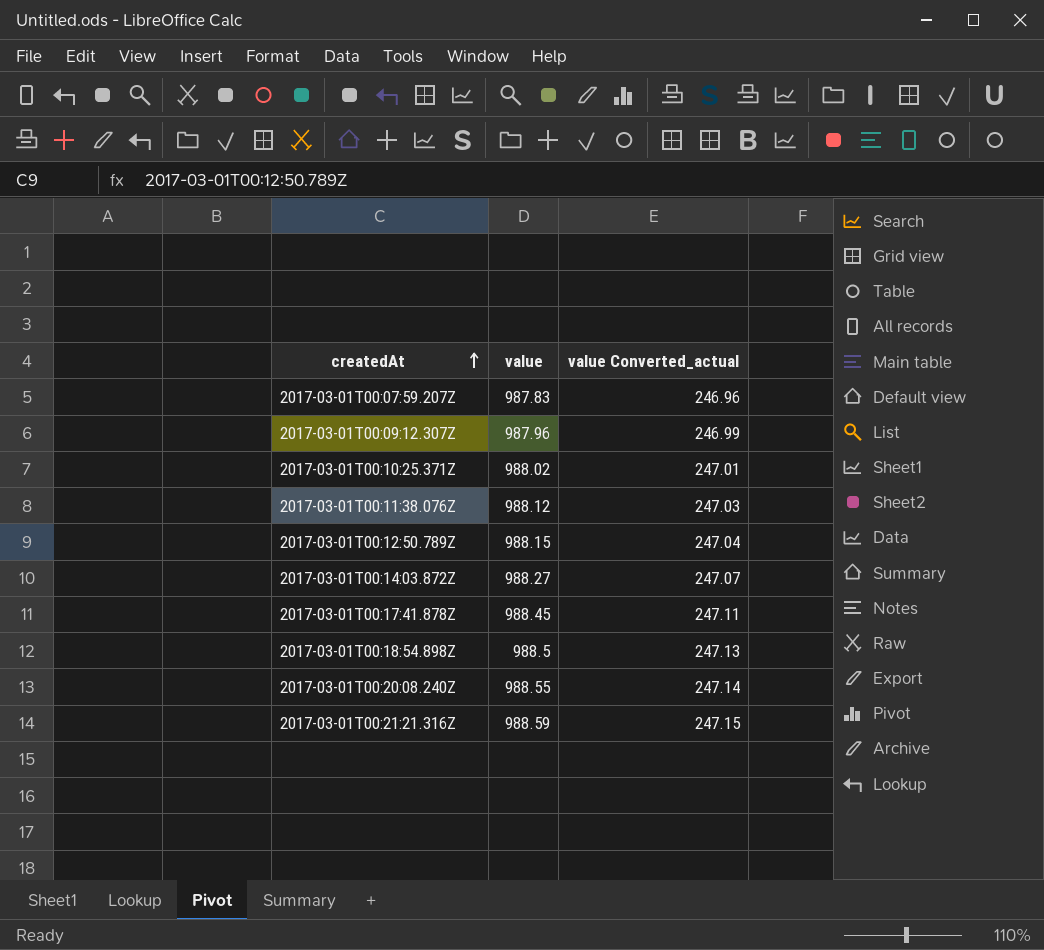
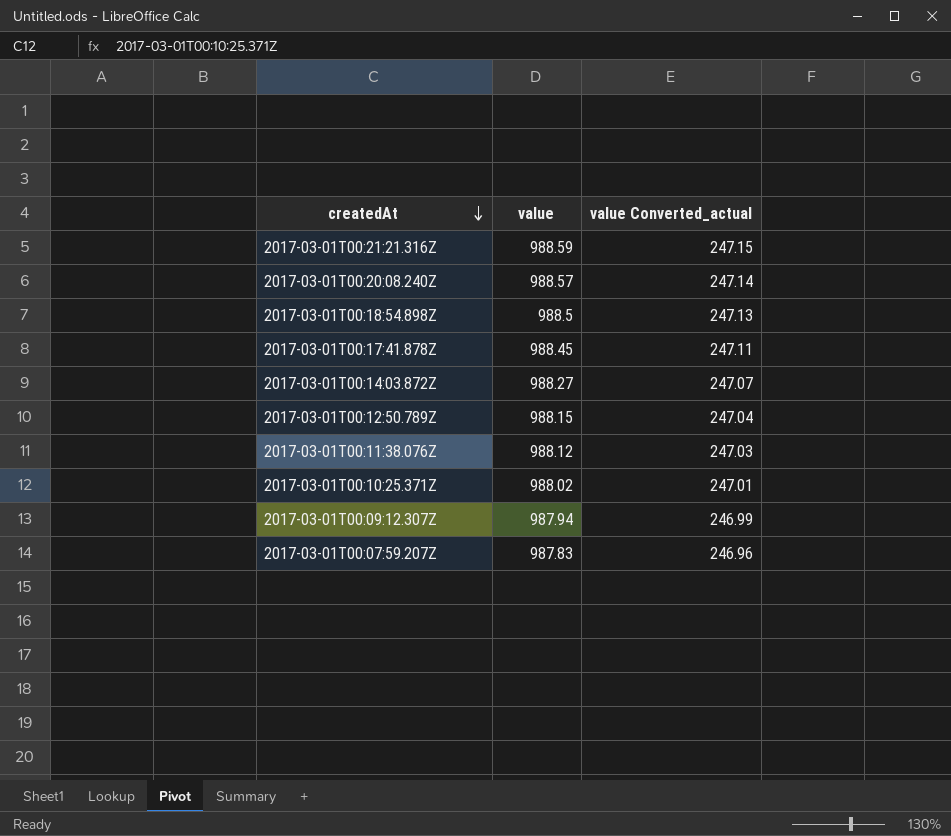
row order: createdAt ascending -> createdAt descending
2017-03-01T00:20:08.240Z | value: 988.55 -> 988.57
2017-03-01T00:09:12.307Z | value: 987.96 -> 987.94

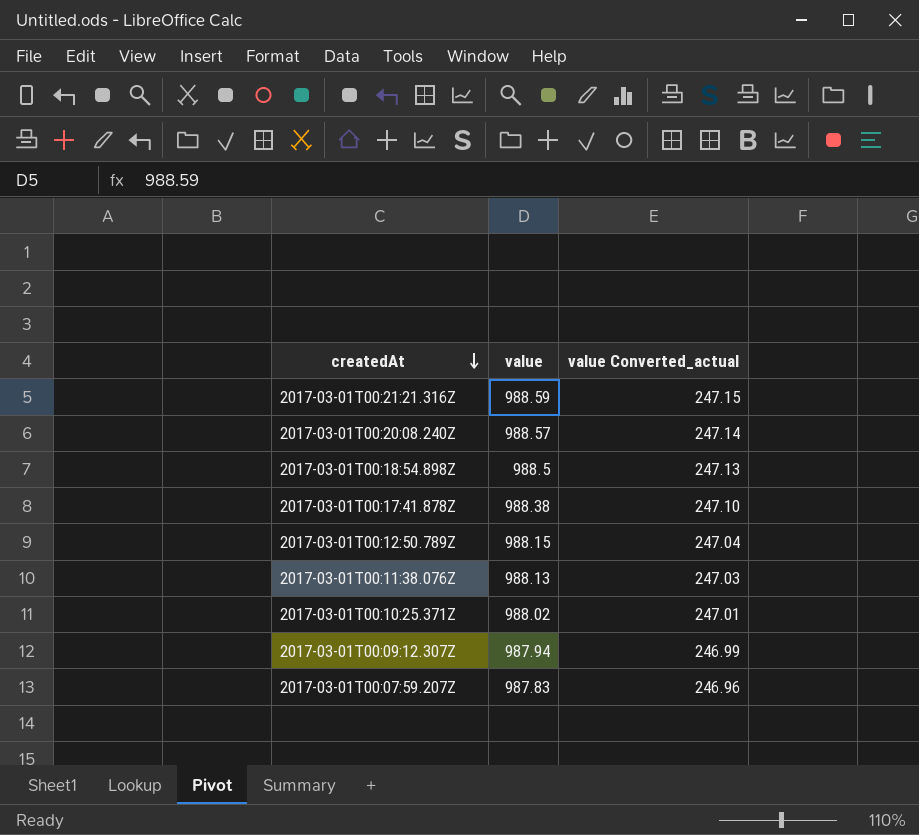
row 2017-03-01T00:14:03.872Z: 988.27 | 247.07 -> none
2017-03-01T00:17:41.878Z | value: 988.45 -> 988.38
2017-03-01T00:17:41.878Z | value Converted_actual: 247.11 -> 247.10
2017-03-01T00:11:38.076Z | value: 988.12 -> 988.13

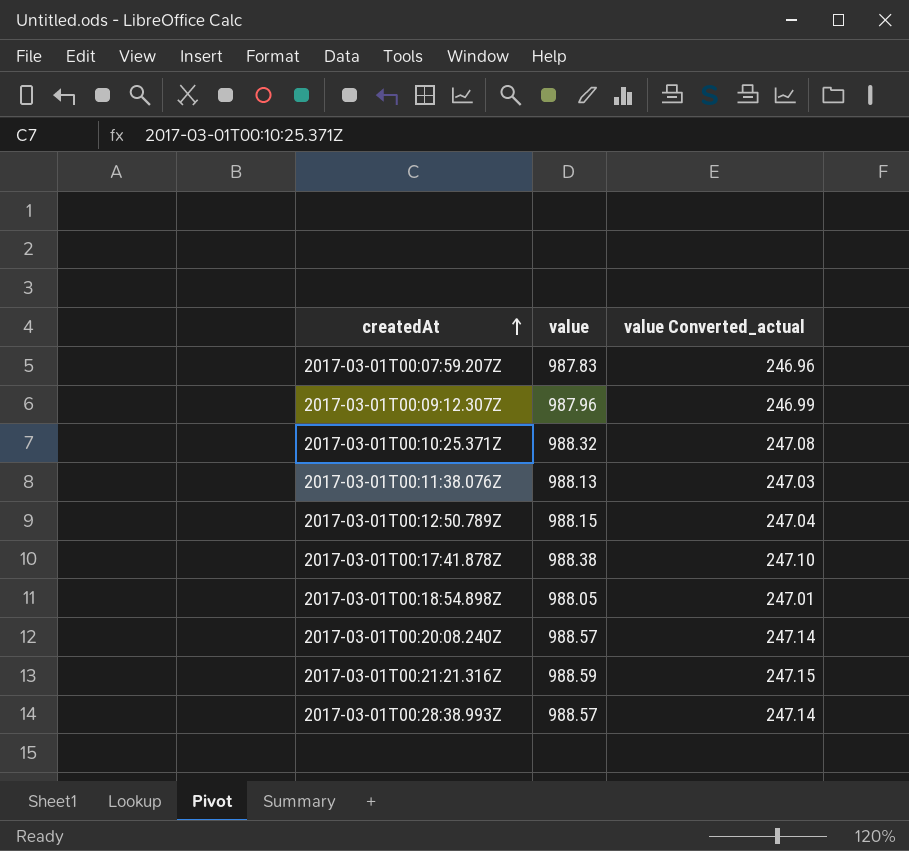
row order: createdAt descending -> createdAt ascending
2017-03-01T00:09:12.307Z | value: 987.94 -> 987.96
2017-03-01T00:10:25.371Z | value: 988.02 -> 988.32
2017-03-01T00:10:25.371Z | value Converted_actual: 247.01 -> 247.08
2017-03-01T00:18:54.898Z | value: 988.5 -> 988.05
2017-03-01T00:18:54.898Z | value Converted_actual: 247.13 -> 247.01
row 2017-03-01T00:28:38.993Z: none -> 988.57 | 247.14

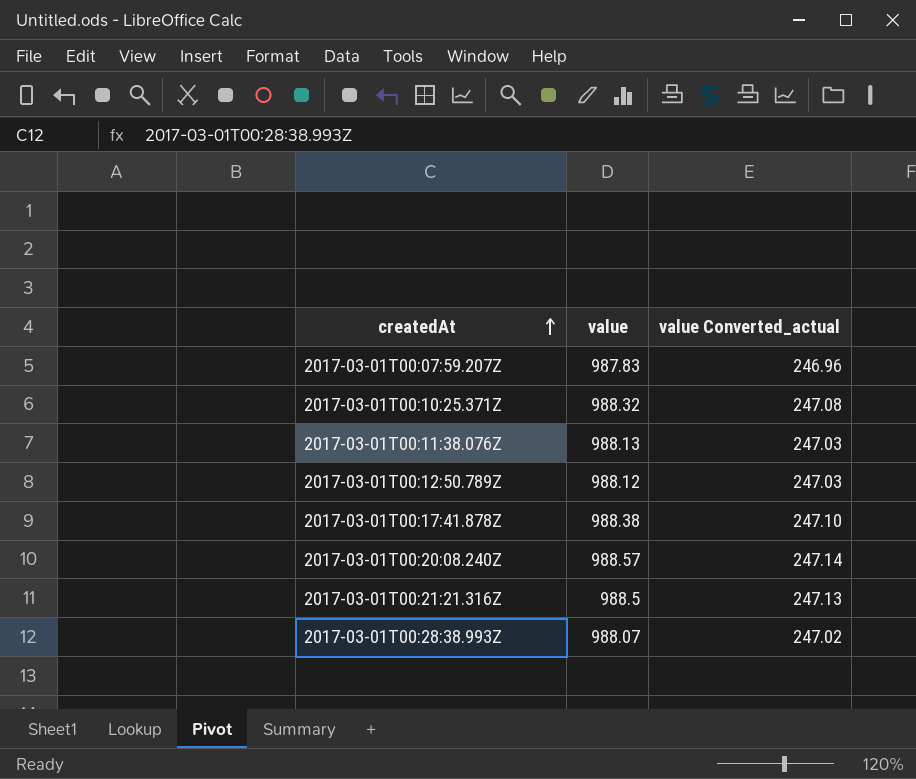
row 2017-03-01T00:09:12.307Z: 987.96 | 246.99 -> none
row 2017-03-01T00:18:54.898Z: 988.05 | 247.01 -> none
2017-03-01T00:12:50.789Z | value: 988.15 -> 988.12
2017-03-01T00:12:50.789Z | value Converted_actual: 247.04 -> 247.03
2017-03-01T00:21:21.316Z | value: 988.59 -> 988.5
2017-03-01T00:21:21.316Z | value Converted_actual: 247.15 -> 247.13
2017-03-01T00:28:38.993Z | value: 988.57 -> 988.07
2017-03-01T00:28:38.993Z | value Converted_actual: 247.14 -> 247.02

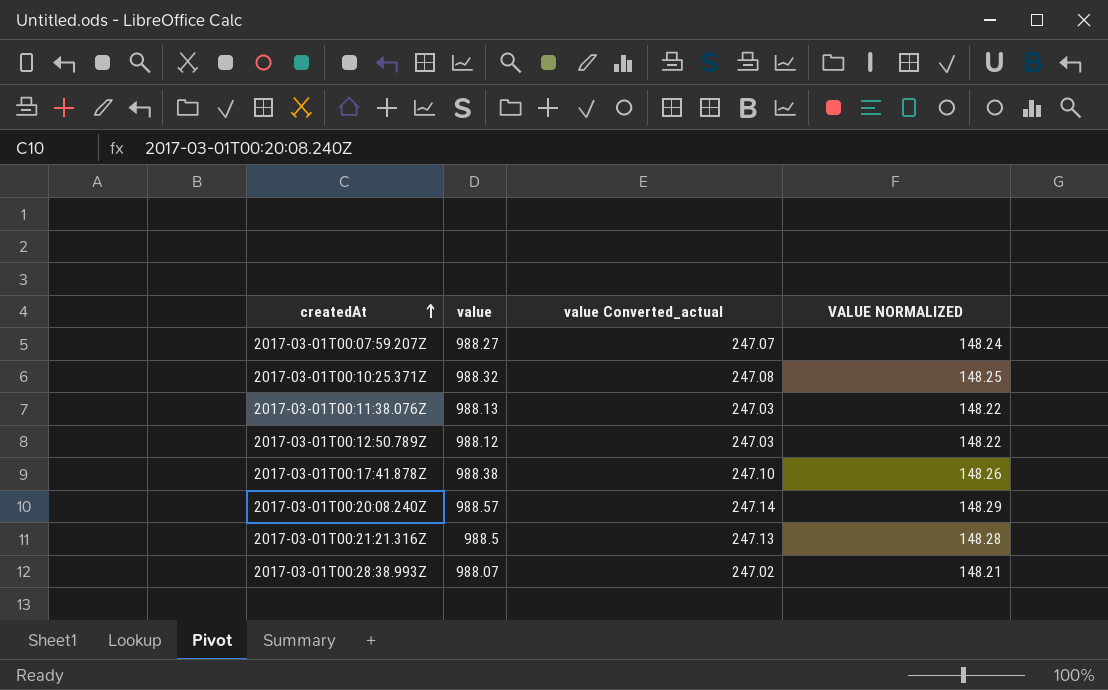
column VALUE NORMALIZED | formula: none -> [value] * 0.15
2017-03-01T00:07:59.207Z | value: 987.83 -> 988.27
2017-03-01T00:07:59.207Z | value Converted_actual: 246.96 -> 247.07

